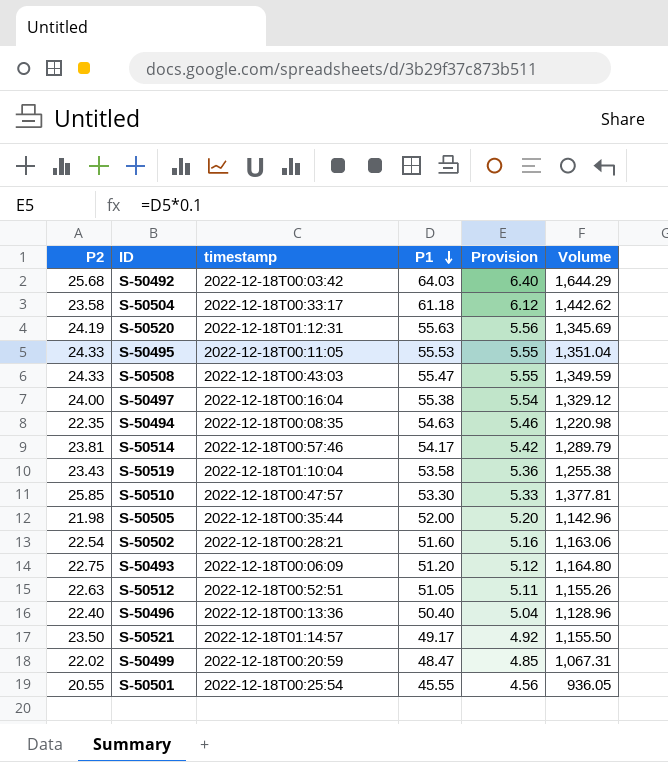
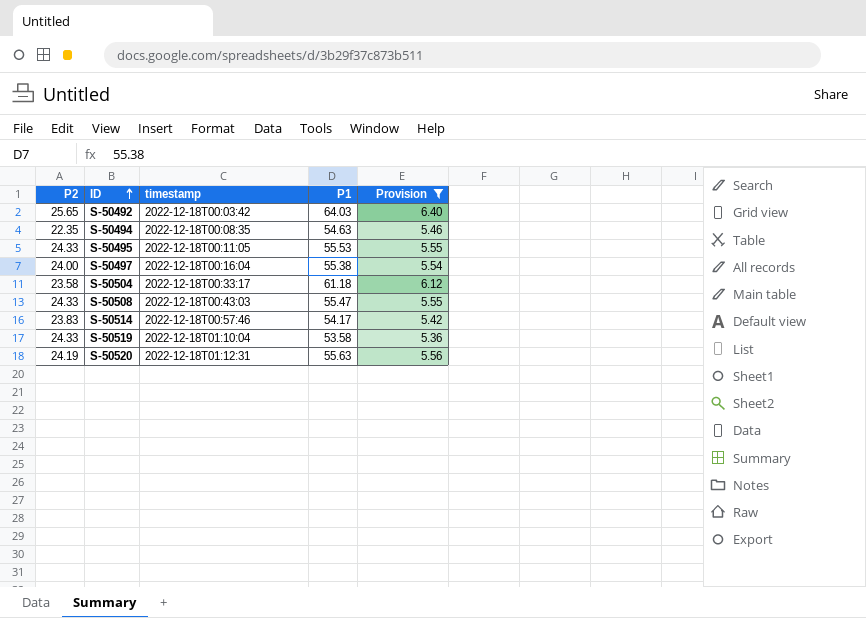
filter: none -> Provision >= 5.36
row order: P1 descending -> ID ascending
column Volume | formula: [P2] * [P1] -> none
S-50492 | P2: 25.68 -> 25.65
S-50514 | P2: 23.81 -> 23.83
S-50519 | P2: 23.43 -> 24.33

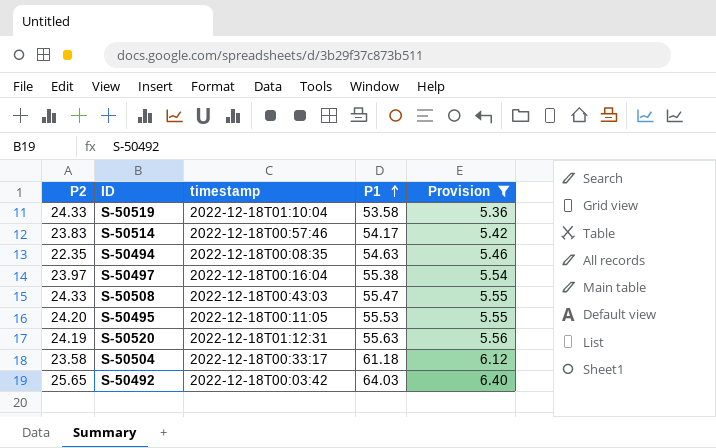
row order: ID ascending -> P1 ascending
S-50497 | P2: 24.00 -> 23.97
S-50495 | P2: 24.33 -> 24.20

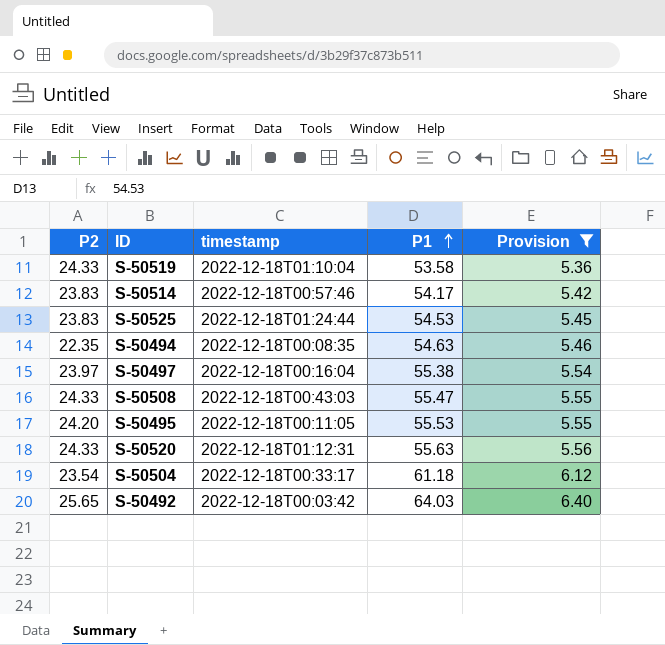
row S-50525: none -> 23.83 | 2022-12-18T01:24:44 | 54.53 | 5.45
S-50520 | P2: 24.19 -> 24.33
S-50504 | P2: 23.58 -> 23.54

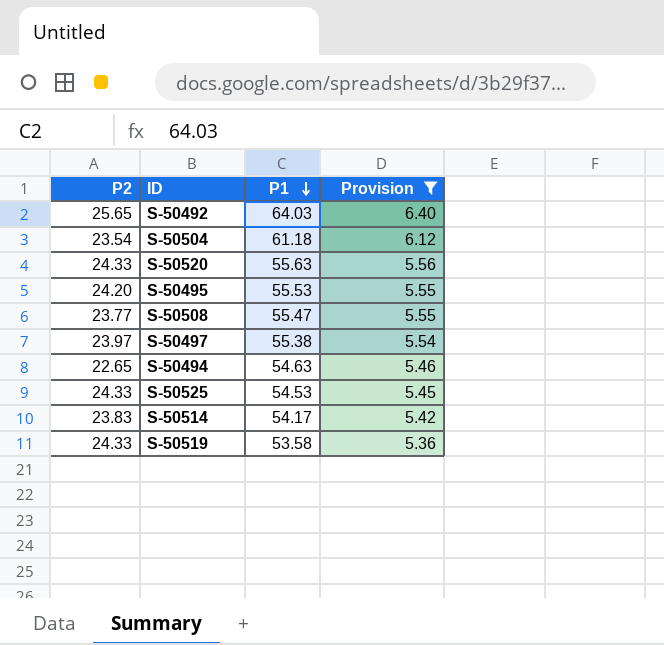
row order: P1 ascending -> P1 descending
column timestamp | position: 3 -> none
S-50508 | P2: 24.33 -> 23.77
S-50494 | P2: 22.35 -> 22.65
S-50525 | P2: 23.83 -> 24.33

